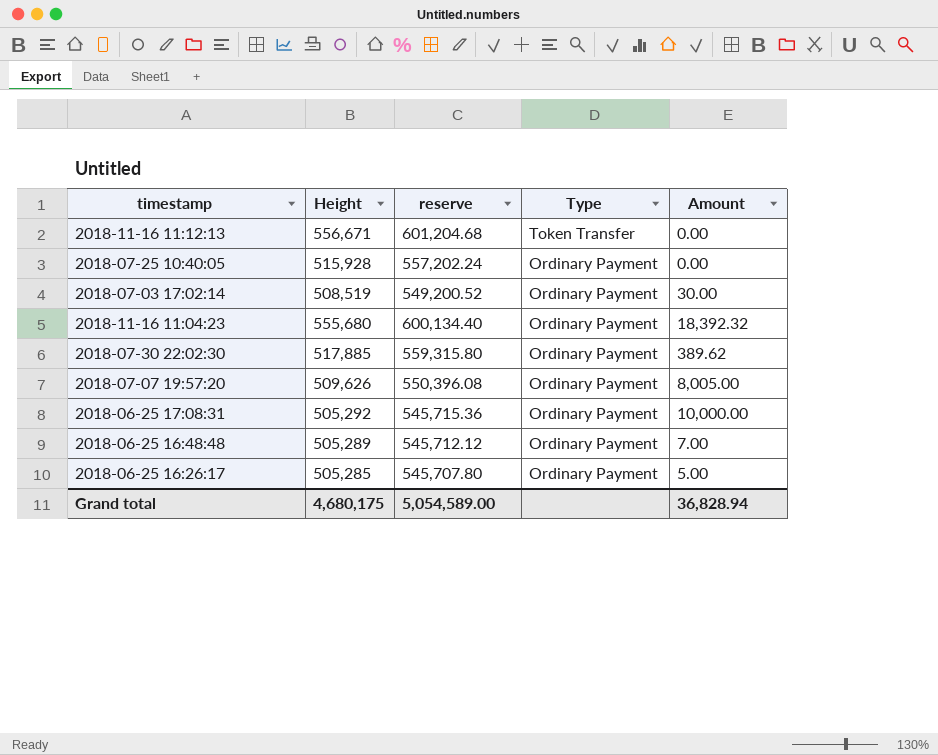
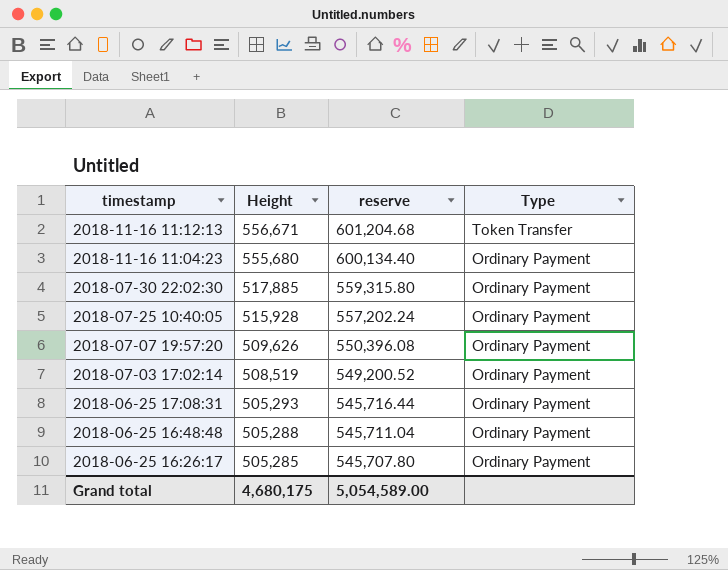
row order: Type descending -> timestamp descending
column Amount | position: 5 -> none
2018-06-25 17:08:31 | Height: 505,292 -> 505,293
2018-06-25 17:08:31 | reserve: 545,715.36 -> 545,716.44
2018-06-25 16:48:48 | Height: 505,289 -> 505,288
2018-06-25 16:48:48 | reserve: 545,712.12 -> 545,711.04

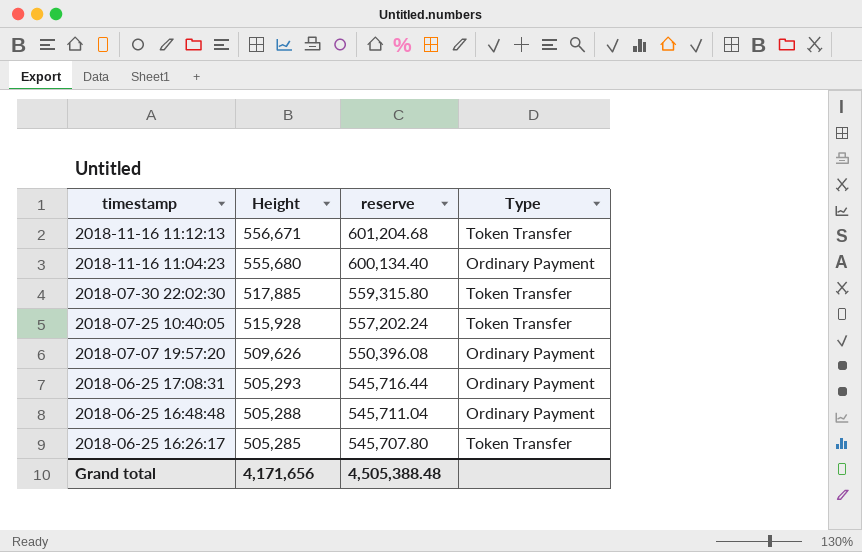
row 2018-07-03 17:02:14: 508,519 | 549,200.52 | Ordinary Payment -> none
2018-07-30 22:02:30 | Type: Ordinary Payment -> Token Transfer
2018-07-25 10:40:05 | Type: Ordinary Payment -> Token Transfer
2018-06-25 16:26:17 | Type: Ordinary Payment -> Token Transfer
Grand total | Height: 4,680,175 -> 4,171,656
Grand total | reserve: 5,054,589.00 -> 4,505,388.48

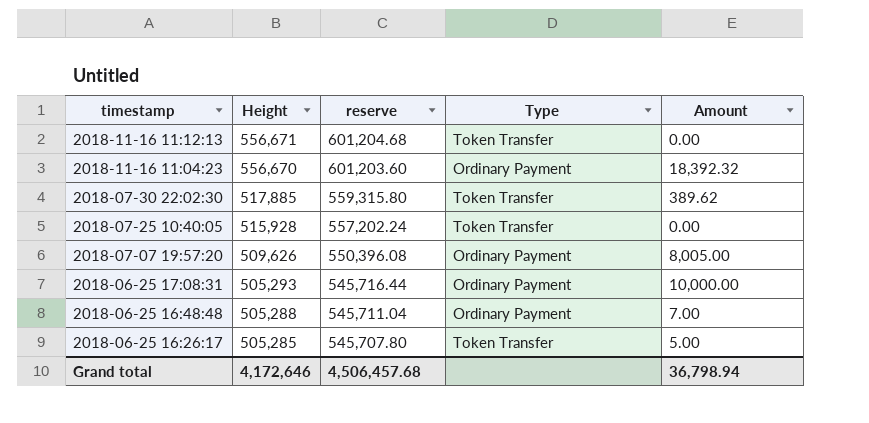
column Amount | position: none -> 5
2018-11-16 11:04:23 | Height: 555,680 -> 556,670
2018-11-16 11:04:23 | reserve: 600,134.40 -> 601,203.60
Grand total | Height: 4,171,656 -> 4,172,646
Grand total | reserve: 4,505,388.48 -> 4,506,457.68

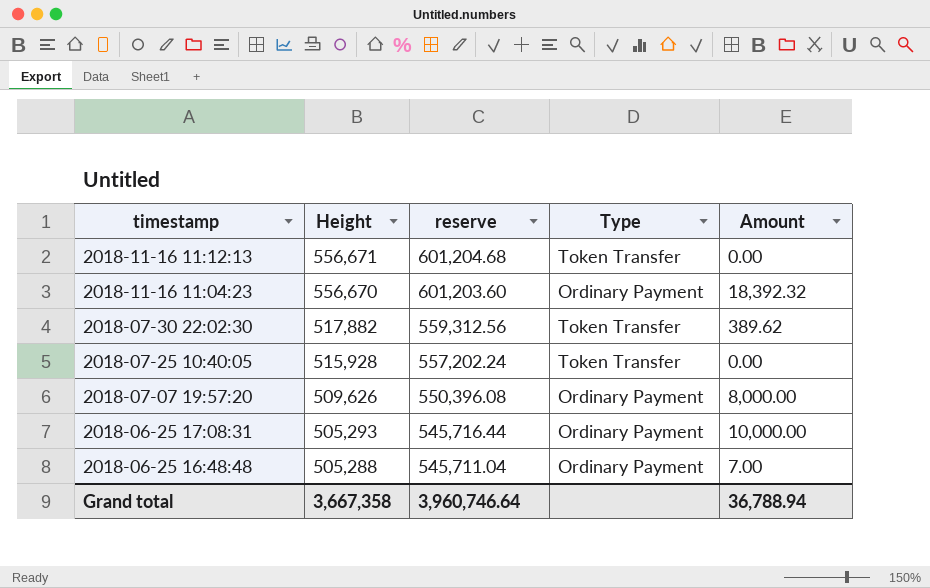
row 2018-06-25 16:26:17: 505,285 | 545,707.80 | Token Transfer | 5.00 -> none
2018-07-30 22:02:30 | Height: 517,885 -> 517,882
2018-07-30 22:02:30 | reserve: 559,315.80 -> 559,312.56
2018-07-07 19:57:20 | Amount: 8,005.00 -> 8,000.00
Grand total | Height: 4,172,646 -> 3,667,358
Grand total | reserve: 4,506,457.68 -> 3,960,746.64
Grand total | Amount: 36,798.94 -> 36,788.94

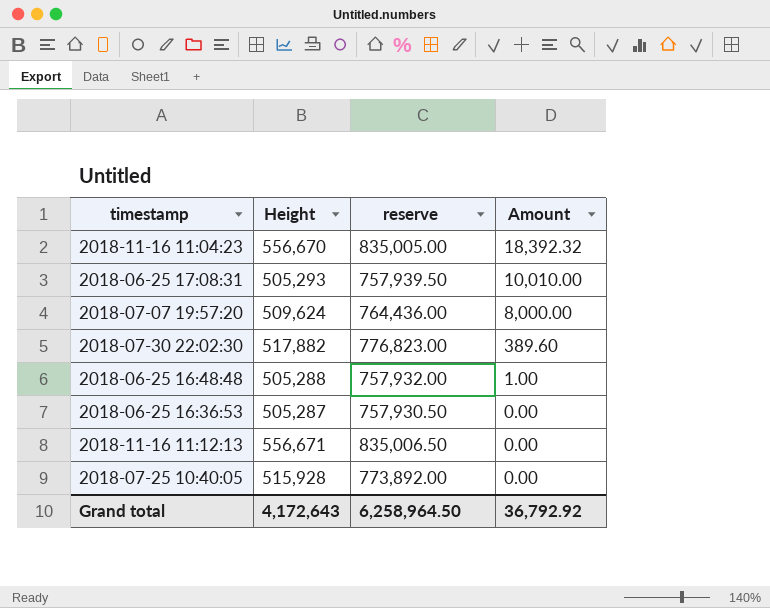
row order: timestamp descending -> Amount descending
column Type | position: 4 -> none
column reserve | formula: [Height] * 1.08 -> [Height] * 1.5
2018-06-25 17:08:31 | Amount: 10,000.00 -> 10,010.00
2018-07-07 19:57:20 | Height: 509,626 -> 509,624
2018-07-30 22:02:30 | Amount: 389.62 -> 389.60
2018-06-25 16:48:48 | Amount: 7.00 -> 1.00
row 2018-06-25 16:36:53: none -> 505,287 | 757,930.50 | 0.00
Grand total | Height: 3,667,358 -> 4,172,643
Grand total | reserve: 3,960,746.64 -> 6,258,964.50
Grand total | Amount: 36,788.94 -> 36,792.92

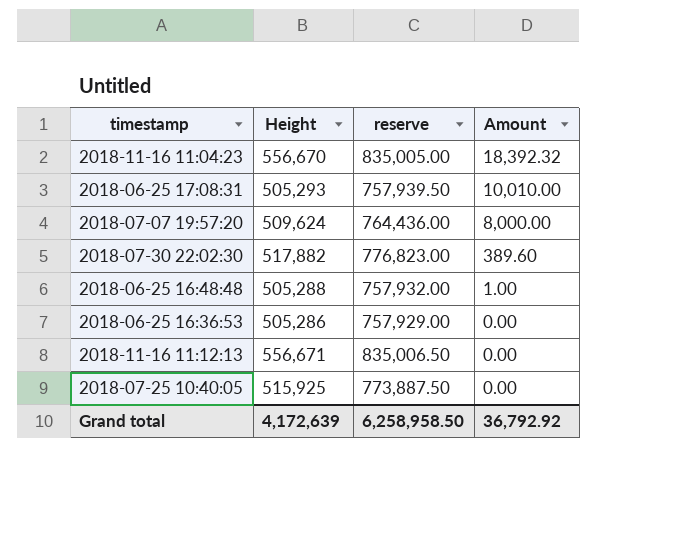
2018-06-25 16:36:53 | Height: 505,287 -> 505,286
2018-06-25 16:36:53 | reserve: 757,930.50 -> 757,929.00
2018-07-25 10:40:05 | Height: 515,928 -> 515,925
2018-07-25 10:40:05 | reserve: 773,892.00 -> 773,887.50
Grand total | Height: 4,172,643 -> 4,172,639
Grand total | reserve: 6,258,964.50 -> 6,258,958.50

